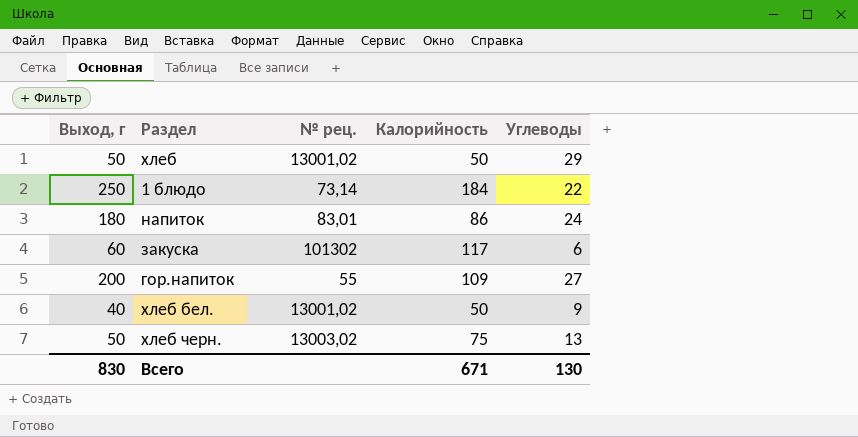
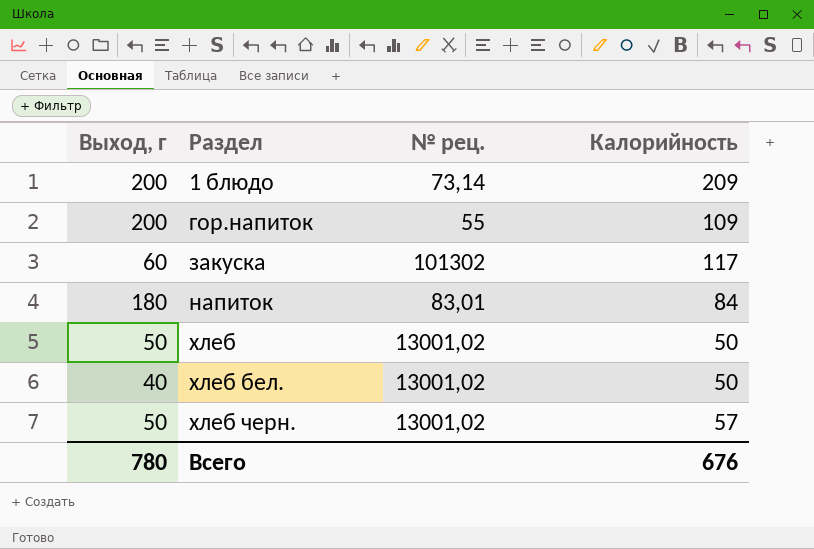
row order: none -> Раздел ascending
column Углеводы | position: 5 -> none
1 блюдо | Выход, г: 250 -> 200
1 блюдо | Калорийность: 184 -> 209
напиток | Калорийность: 86 -> 84
хлеб черн. | № рец.: 13003,02 -> 13001,02
хлеб черн. | Калорийность: 75 -> 57
Всего | Выход, г: 830 -> 780
Всего | Калорийность: 671 -> 676

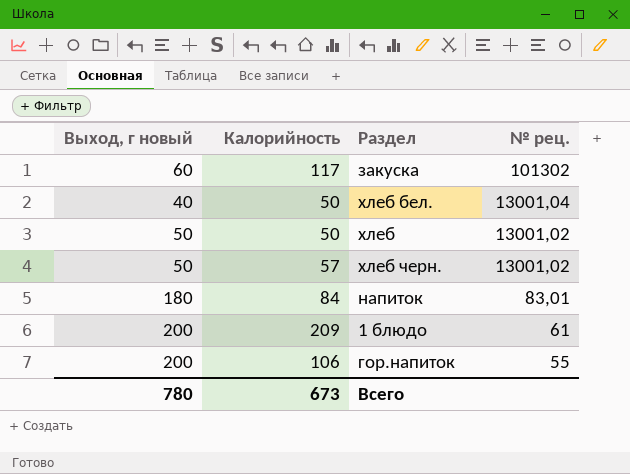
row order: Раздел ascending -> № рец. descending
column name: Выход, г -> Выход, г новый
column Калорийность | position: 4 -> 2
хлеб бел. | № рец.: 13001,02 -> 13001,04
1 блюдо | № рец.: 73,14 -> 61
гор.напиток | Калорийность: 109 -> 106
Всего | Калорийность: 676 -> 673

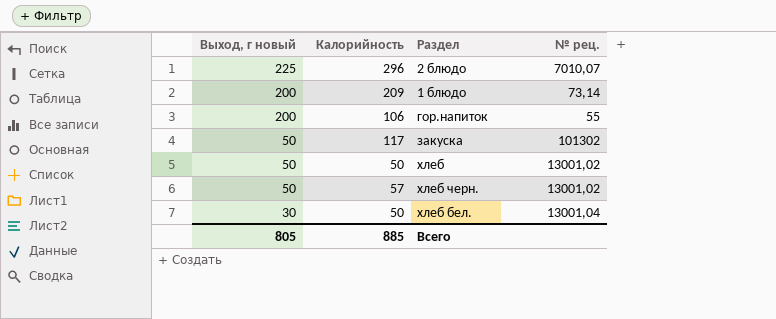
row order: № рец. descending -> Выход, г новый descending
row напиток: 180 | 84 | 83,01 -> none
row 2 блюдо: none -> 225 | 296 | 7010,07
1 блюдо | № рец.: 61 -> 73,14
закуска | Выход, г новый: 60 -> 50
хлеб бел. | Выход, г новый: 40 -> 30
Всего | Выход, г новый: 780 -> 805
Всего | Калорийность: 673 -> 885

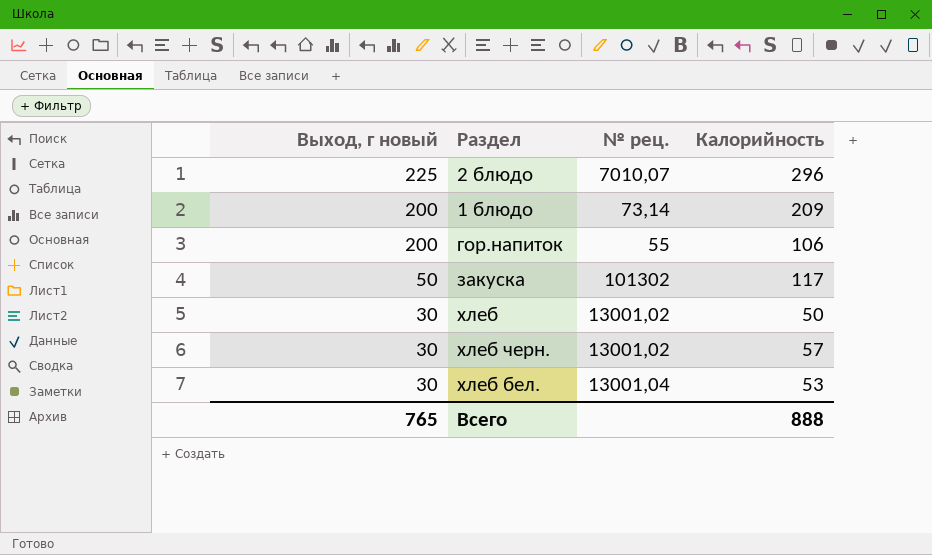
column Калорийность | position: 2 -> 4
хлеб | Выход, г новый: 50 -> 30
хлеб черн. | Выход, г новый: 50 -> 30
хлеб бел. | Калорийность: 50 -> 53
Всего | Выход, г новый: 805 -> 765
Всего | Калорийность: 885 -> 888

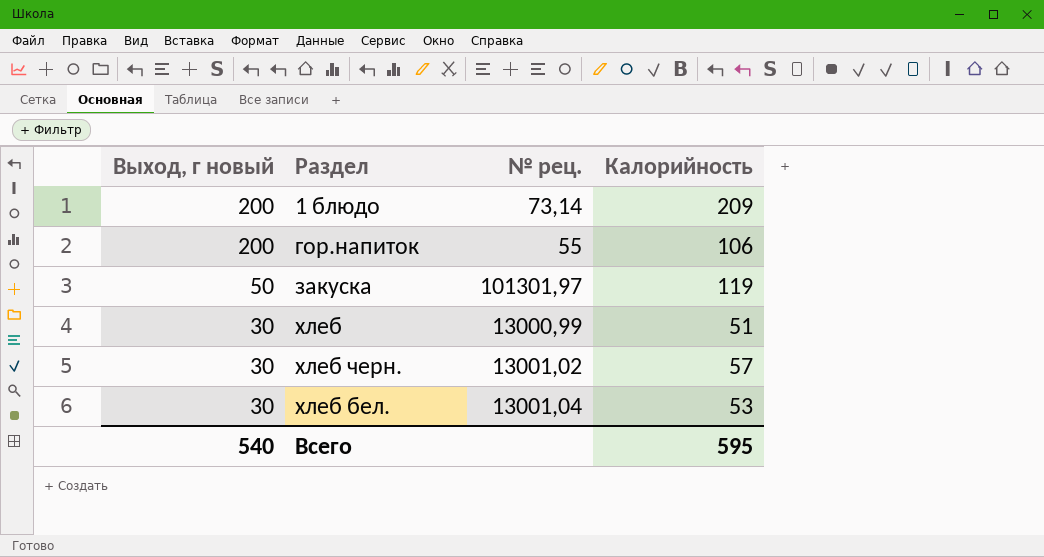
row 2 блюдо: 225 | 7010,07 | 296 -> none
закуска | № рец.: 101302 -> 101301,97
закуска | Калорийность: 117 -> 119
хлеб | № рец.: 13001,02 -> 13000,99
хлеб | Калорийность: 50 -> 51
Всего | Выход, г новый: 765 -> 540
Всего | Калорийность: 888 -> 595

